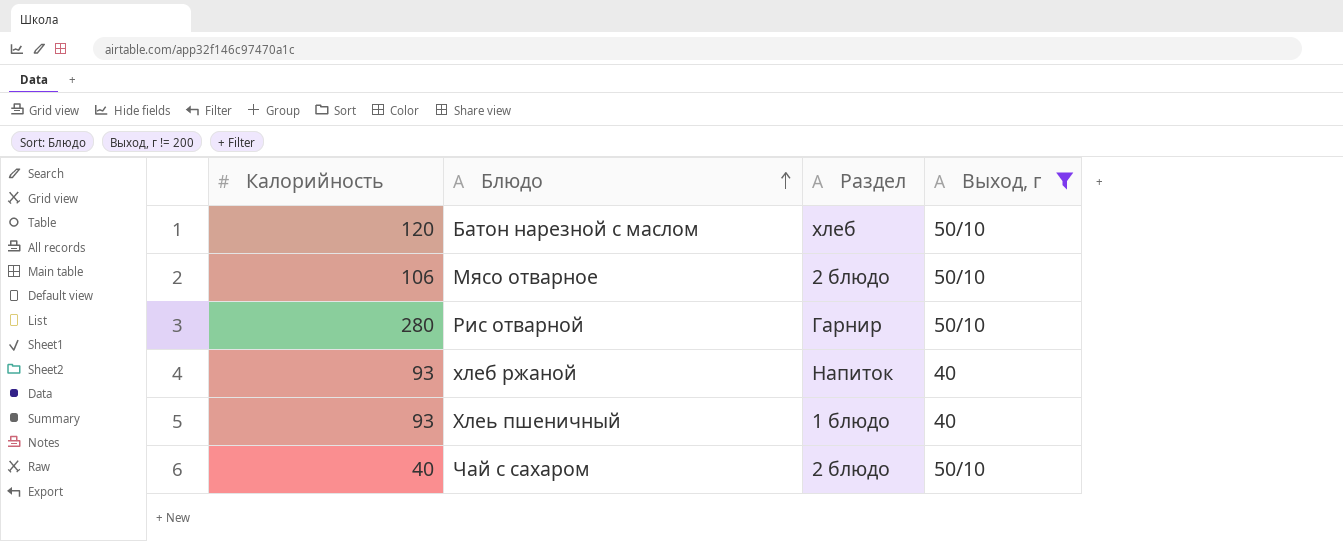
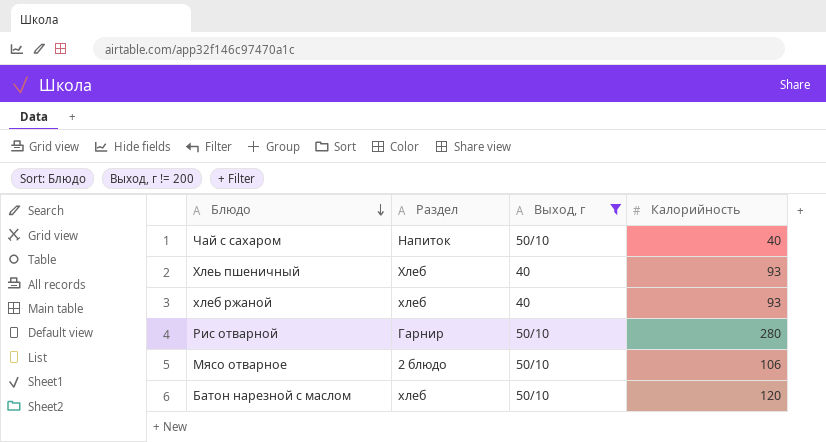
row order: Блюдо ascending -> Блюдо descending
column Калорийность | position: 1 -> 4
Чай с сахаром | Раздел: 2 блюдо -> Напиток
Хлеь пшеничный | Раздел: 1 блюдо -> Хлеб
хлеб ржаной | Раздел: Напиток -> хлеб

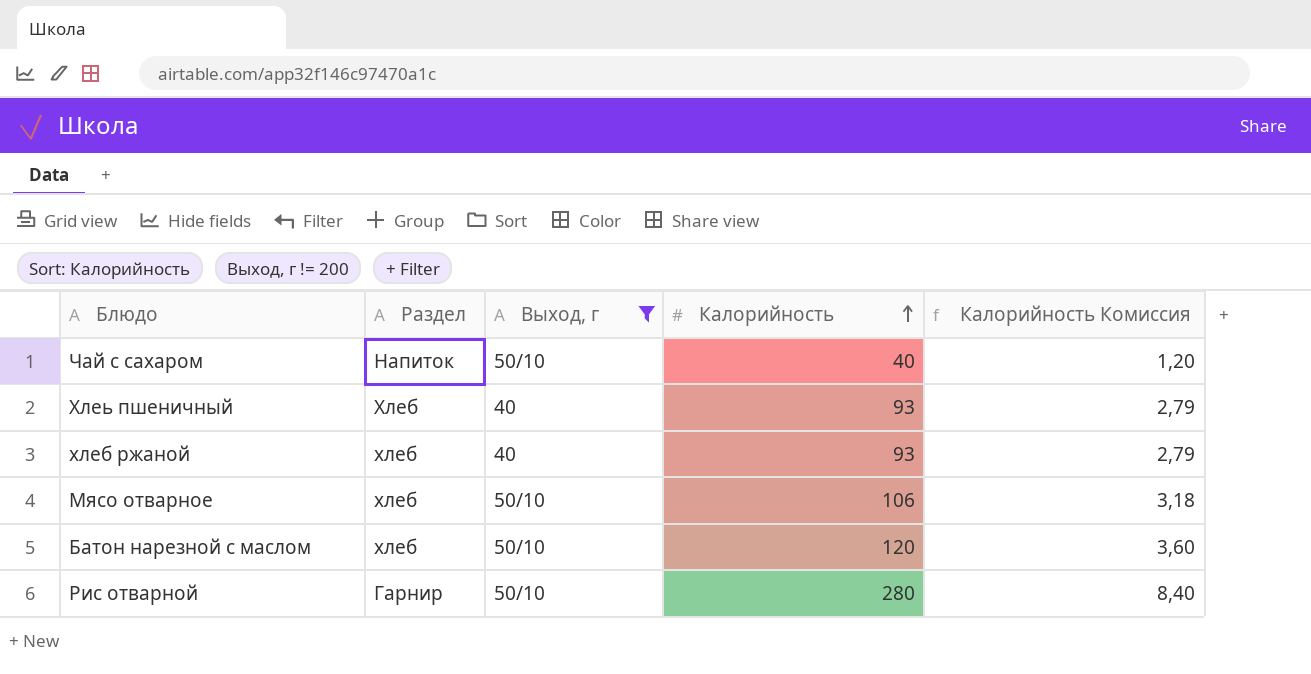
row order: Блюдо descending -> Калорийность ascending
column Калорийность Комиссия | formula: none -> [Калорийность] * 0,03
Мясо отварное | Раздел: 2 блюдо -> хлеб

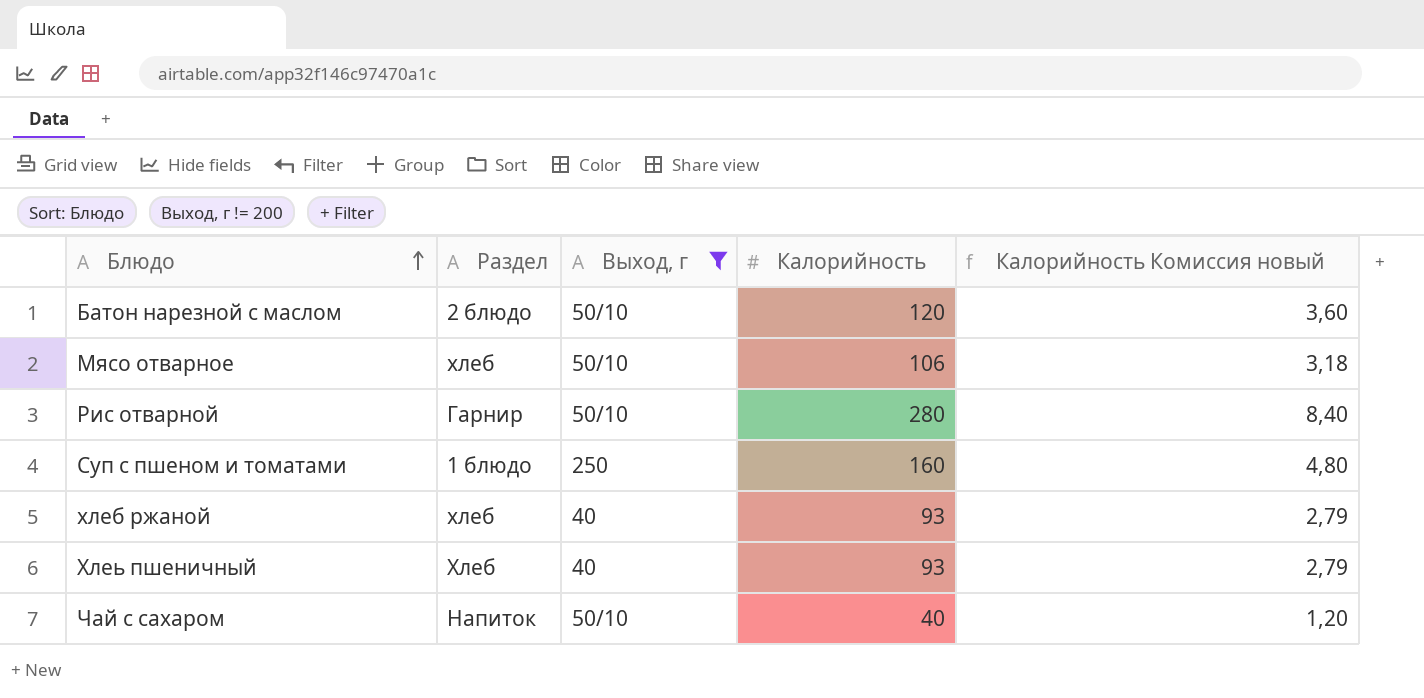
row order: Калорийность ascending -> Блюдо ascending
column name: Калорийность Комиссия -> Калорийность Комиссия новый
Батон нарезной с маслом | Раздел: хлеб -> 2 блюдо
row Суп с пшеном и томатами: none -> 1 блюдо | 250 | 160 | 4,80

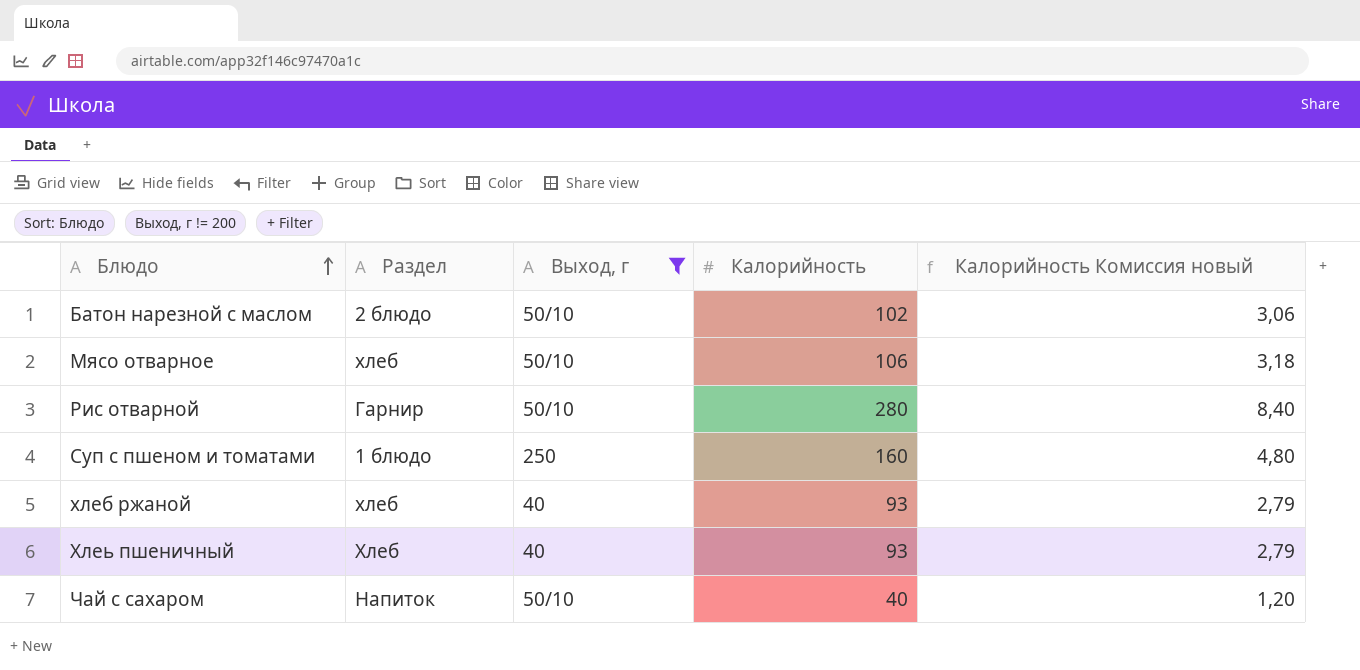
Батон нарезной с маслом | Калорийность: 120 -> 102
Батон нарезной с маслом | Калорийность Комиссия новый: 3,60 -> 3,06

